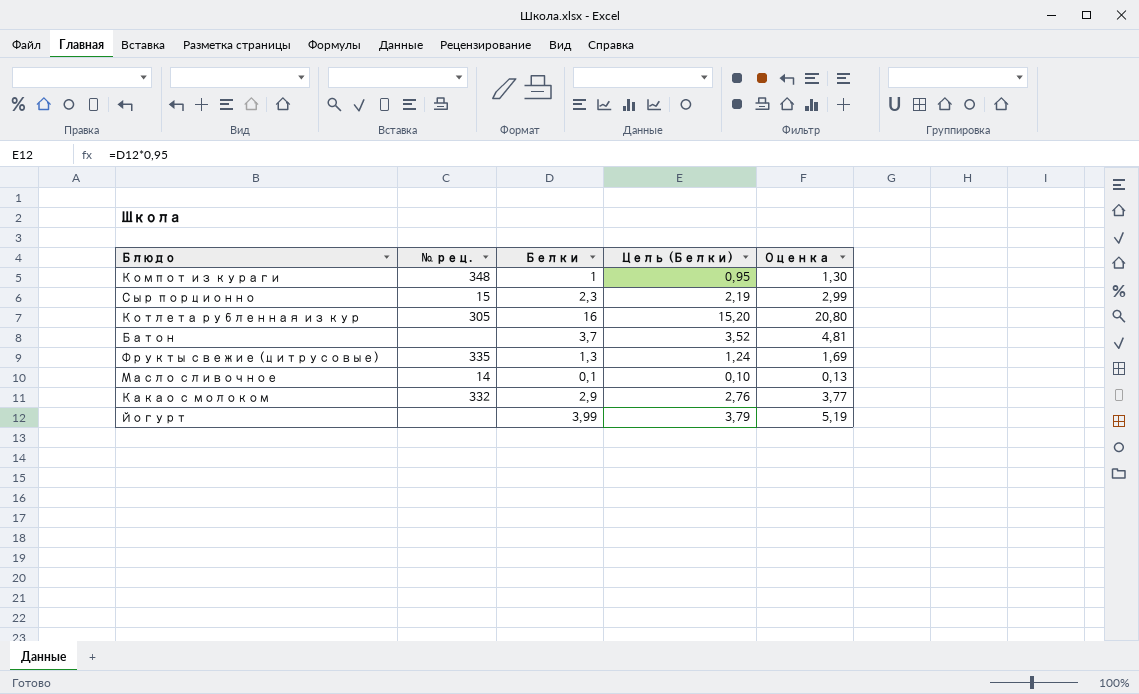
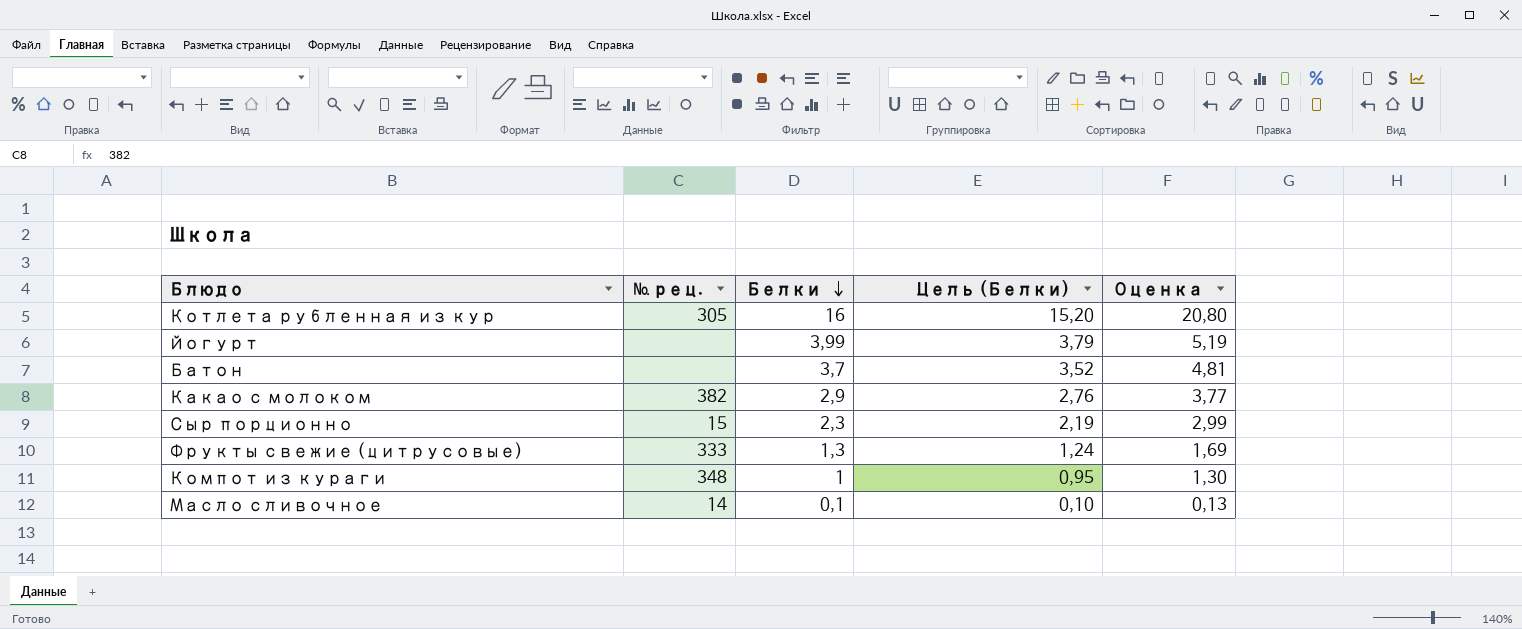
row order: none -> Белки descending
Какао с молоком | № рец.: 332 -> 382
Фрукты свежие (цитрусовые) | № рец.: 335 -> 333

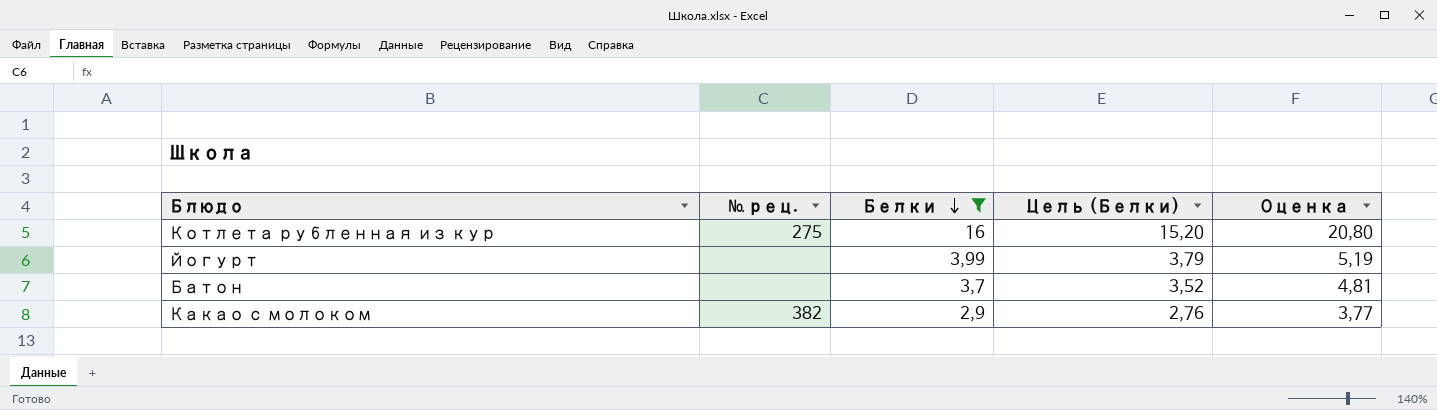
filter: none -> Белки >= 2,9
Котлета рубленная из кур | № рец.: 305 -> 275

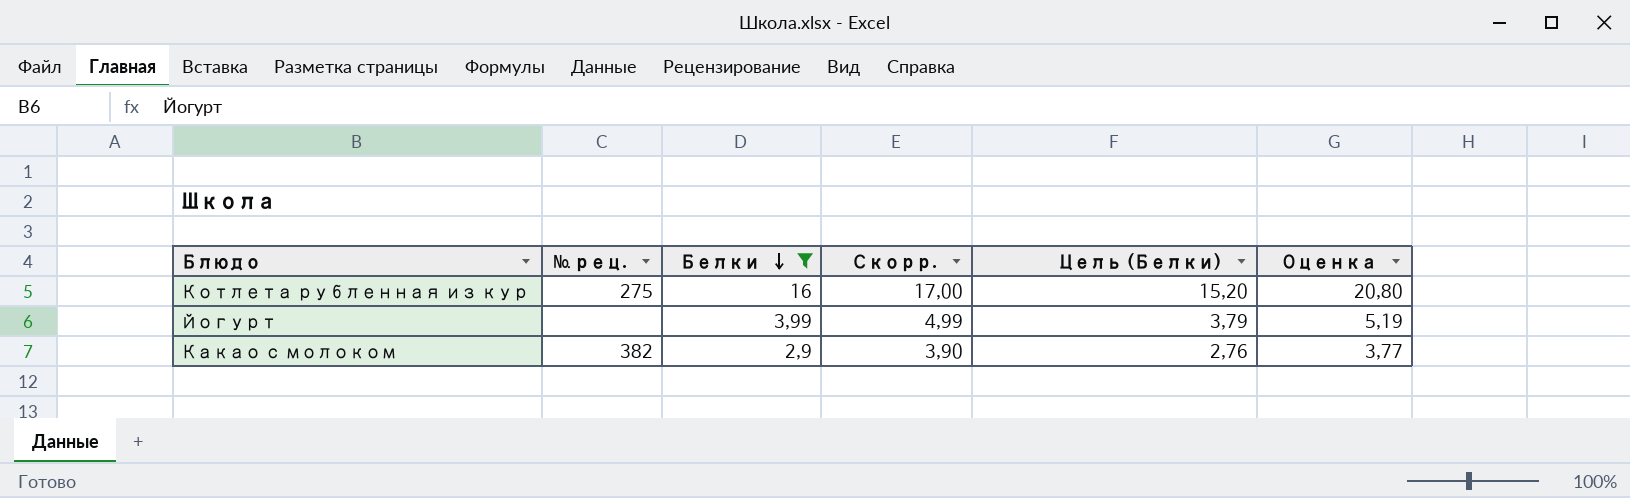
column Скорр. | formula: none -> [Белки] + 1
row Батон: none | 3,7 | 3,52 | 4,81 -> none

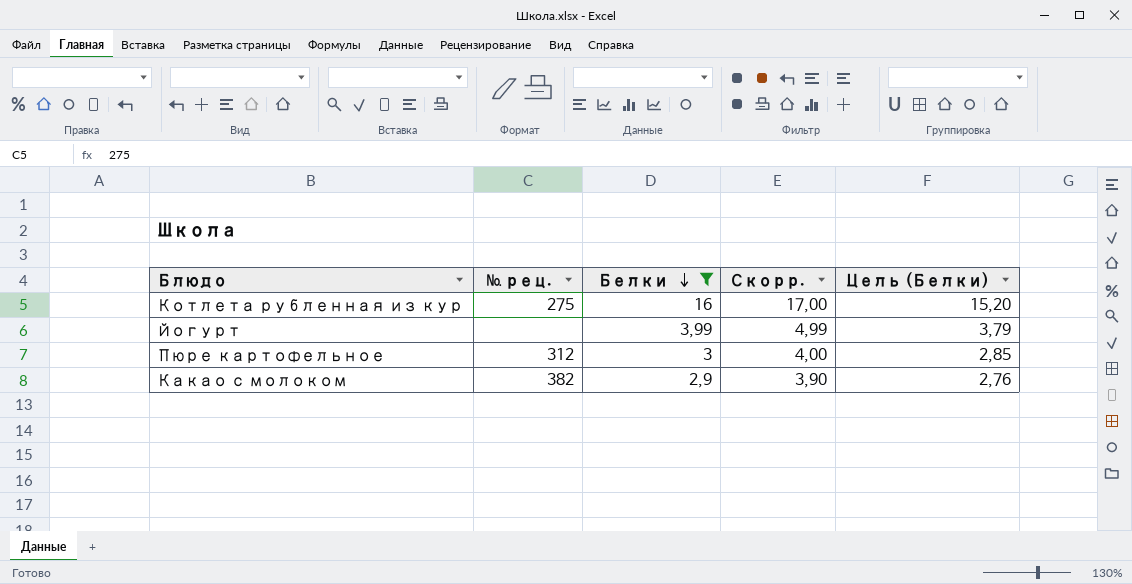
column Оценка | formula: [Белки] * 1,3 -> none
row Пюре картофельное: none -> 312 | 3 | 4,00 | 2,85

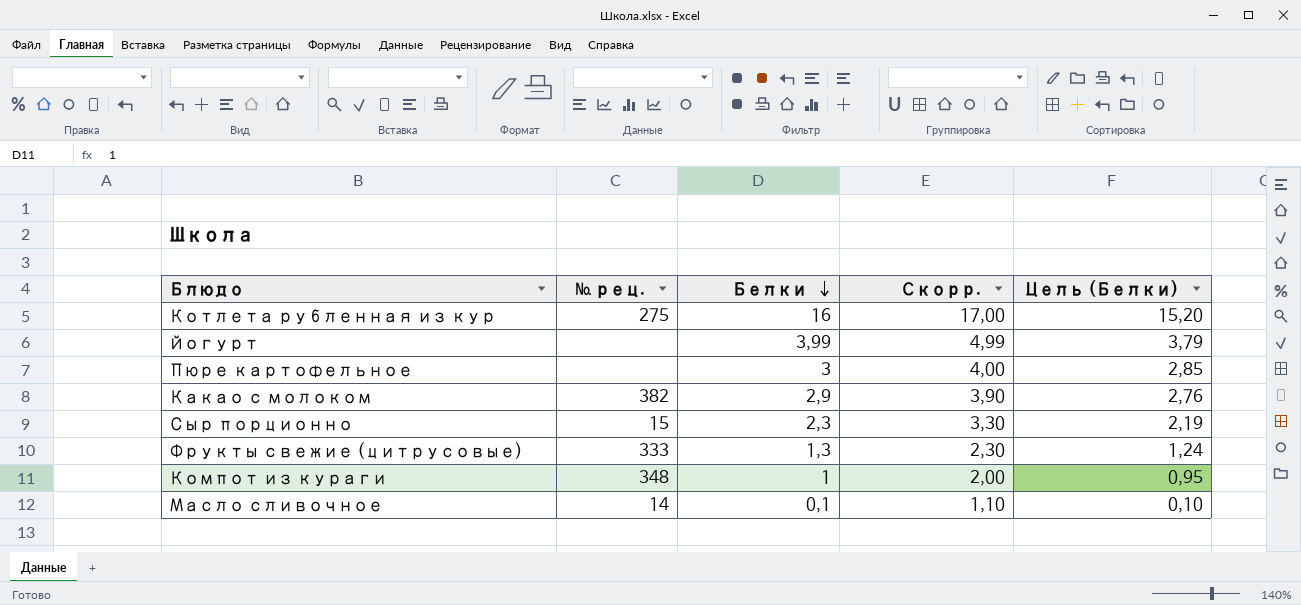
filter: Белки >= 2,9 -> none
Пюре картофельное | № рец.: 312 -> none

